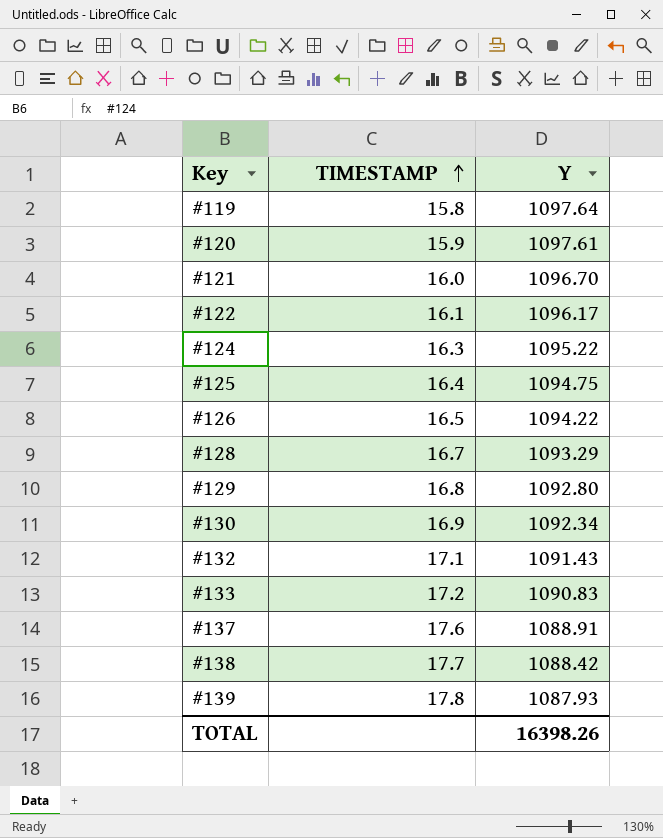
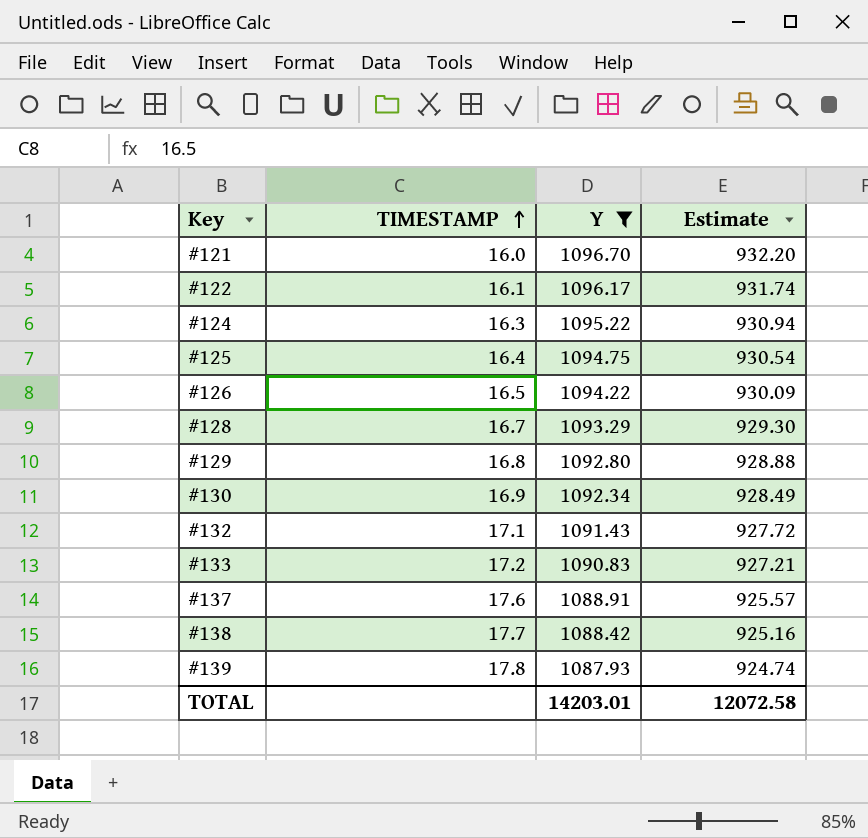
filter: none -> Y <= 1096.70
column Estimate | formula: none -> [Y] * 0.85
TOTAL | Y: 16398.26 -> 14203.01

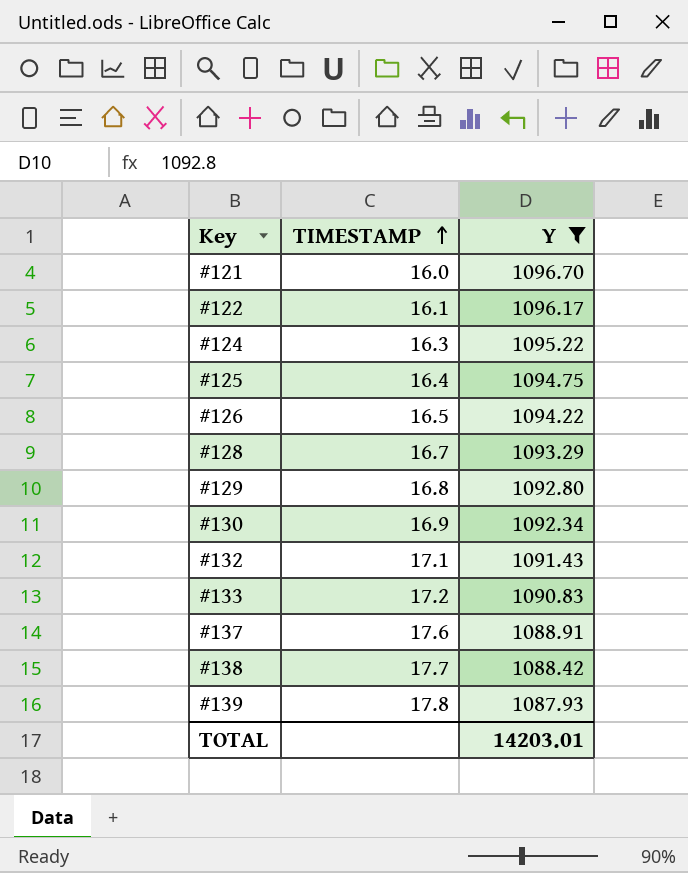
column Estimate | formula: [Y] * 0.85 -> none

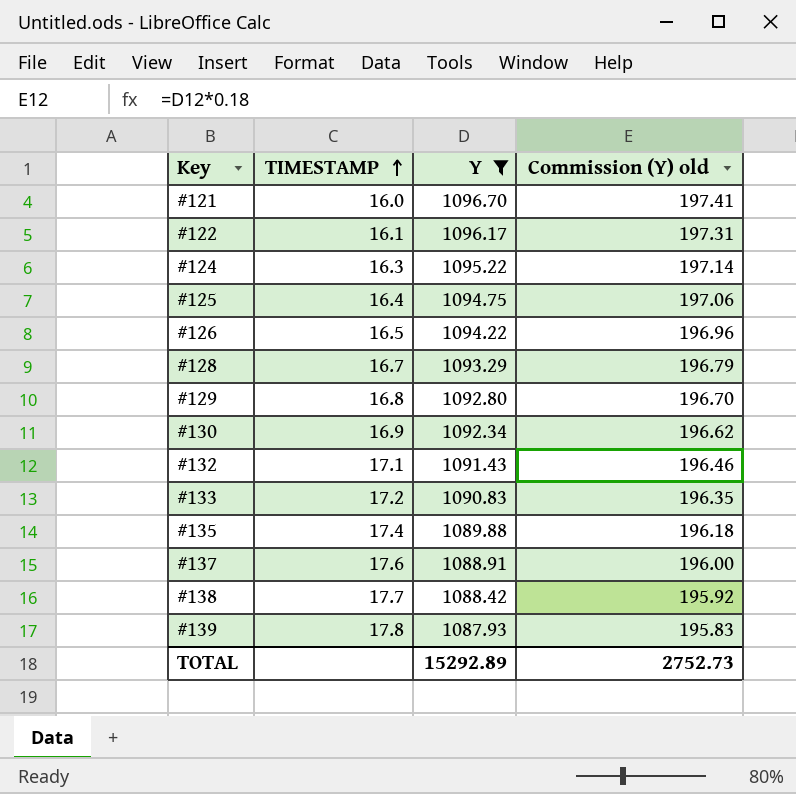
column Commission (Y) old | formula: none -> [Y] * 0.18
row #135: none -> 17.4 | 1089.88 | 196.18
TOTAL | Y: 14203.01 -> 15292.89

